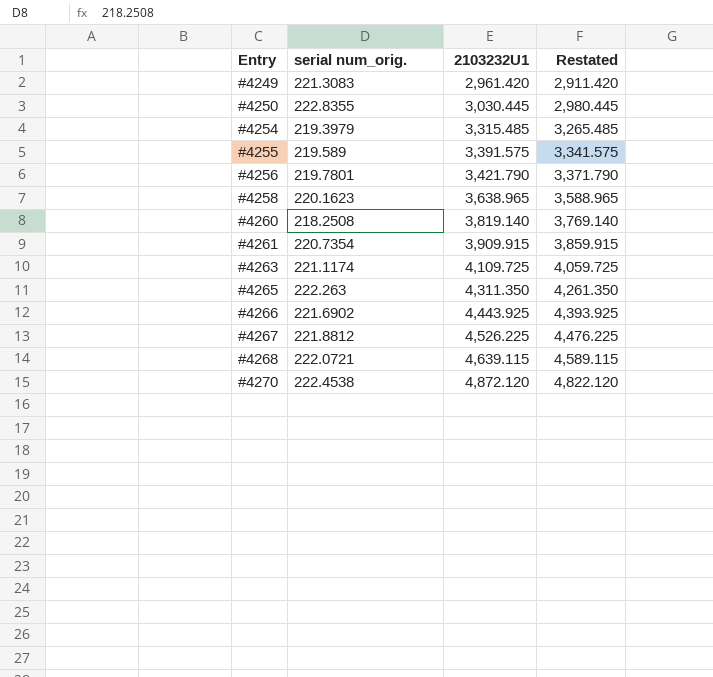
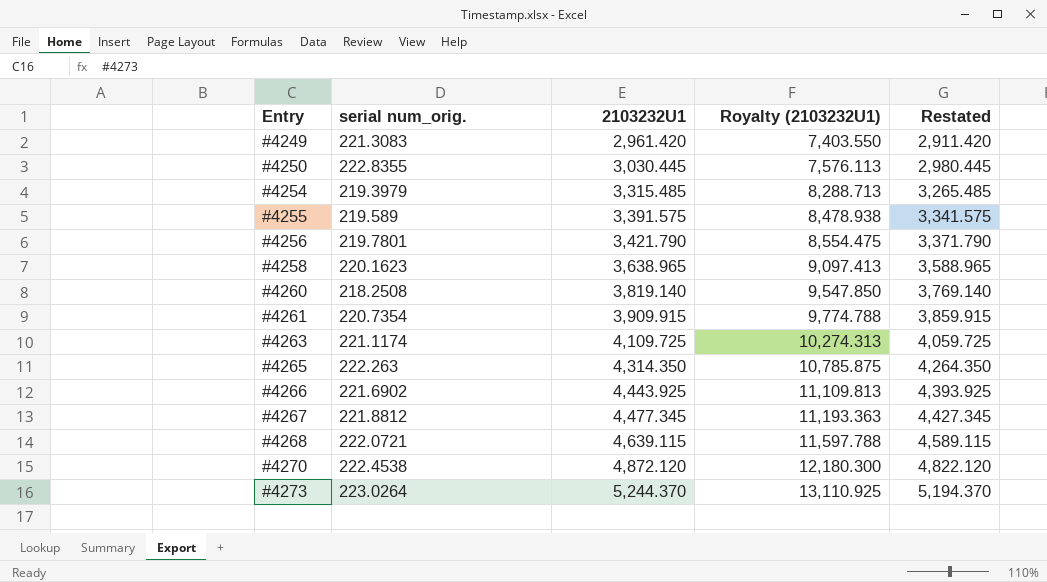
column Royalty (2103232U1) | formula: none -> [2103232U1] * 2.5
#4265 | 2103232U1: 4,311.350 -> 4,314.350
#4265 | Restated: 4,261.350 -> 4,264.350
#4267 | 2103232U1: 4,526.225 -> 4,477.345
#4267 | Restated: 4,476.225 -> 4,427.345
row #4273: none -> 223.0264 | 5,244.370 | 13,110.925 | 5,194.370

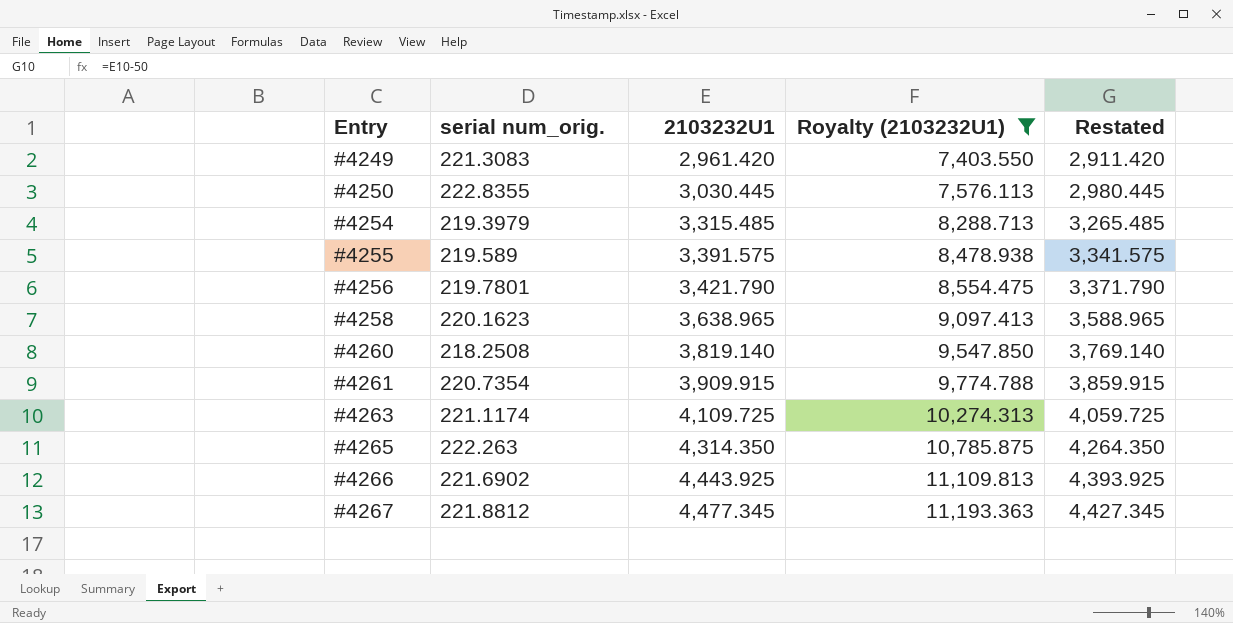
filter: none -> Royalty (2103232U1) <= 11,193.363

